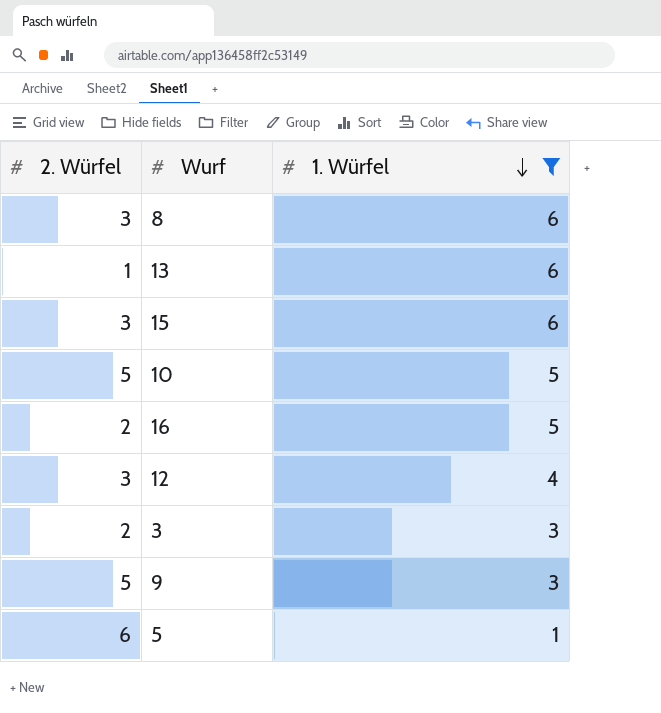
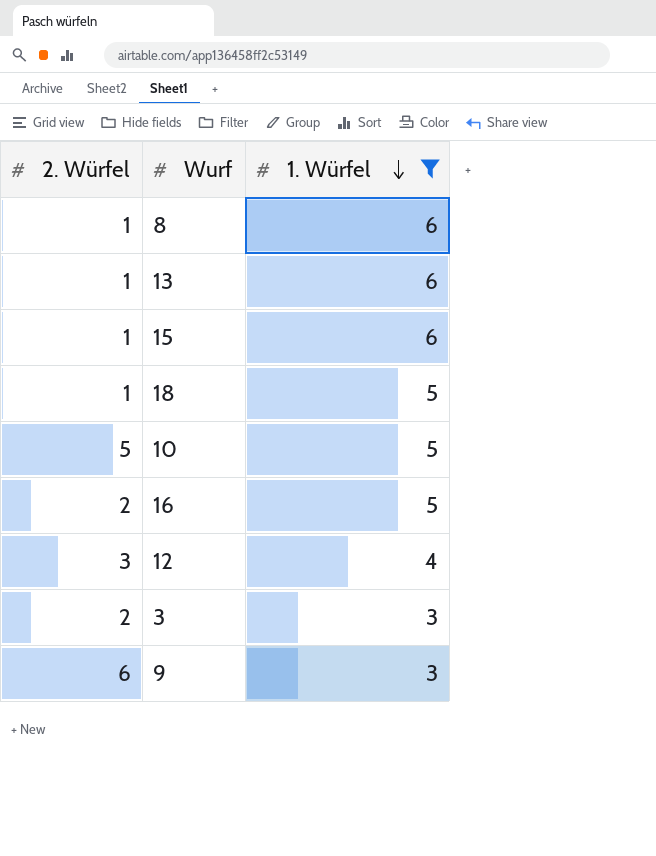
row 5: 6 | 1 -> none
8 | 2. Würfel: 3 -> 1
15 | 2. Würfel: 3 -> 1
row 18: none -> 1 | 5
9 | 2. Würfel: 5 -> 6

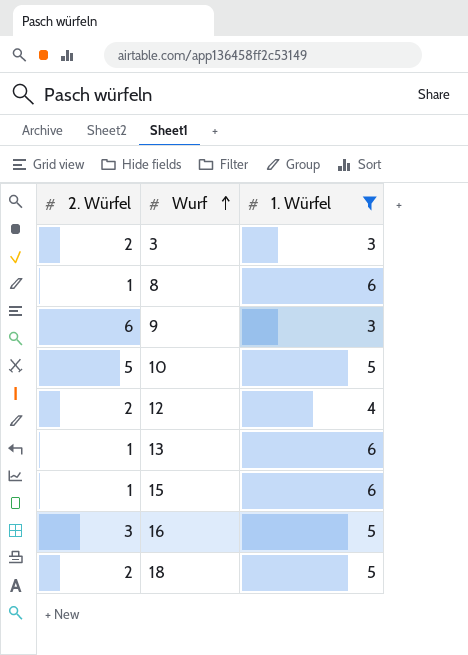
row order: 1. Würfel descending -> Wurf ascending
12 | 2. Würfel: 3 -> 2
16 | 2. Würfel: 2 -> 3
18 | 2. Würfel: 1 -> 2

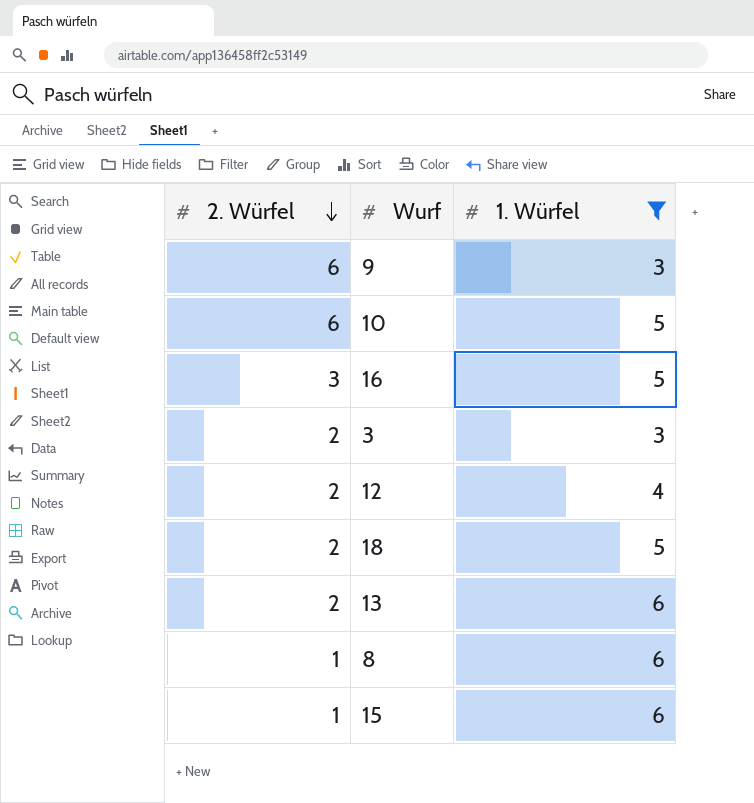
row order: Wurf ascending -> 2. Würfel descending
10 | 2. Würfel: 5 -> 6
13 | 2. Würfel: 1 -> 2

